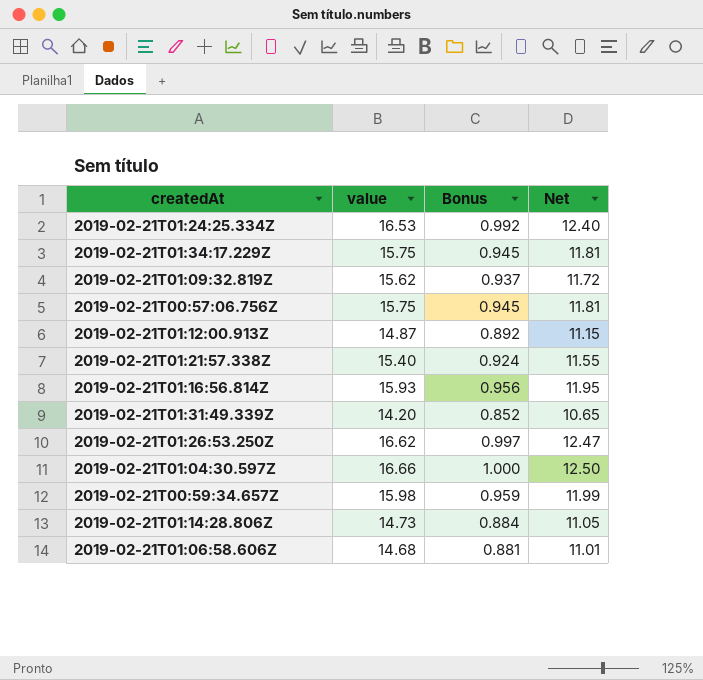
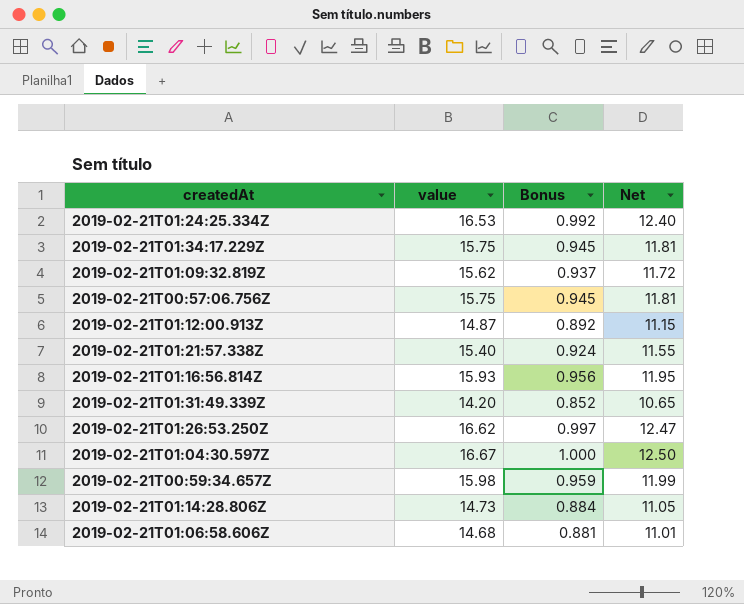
2019-02-21T01:04:30.597Z | value: 16.66 -> 16.67

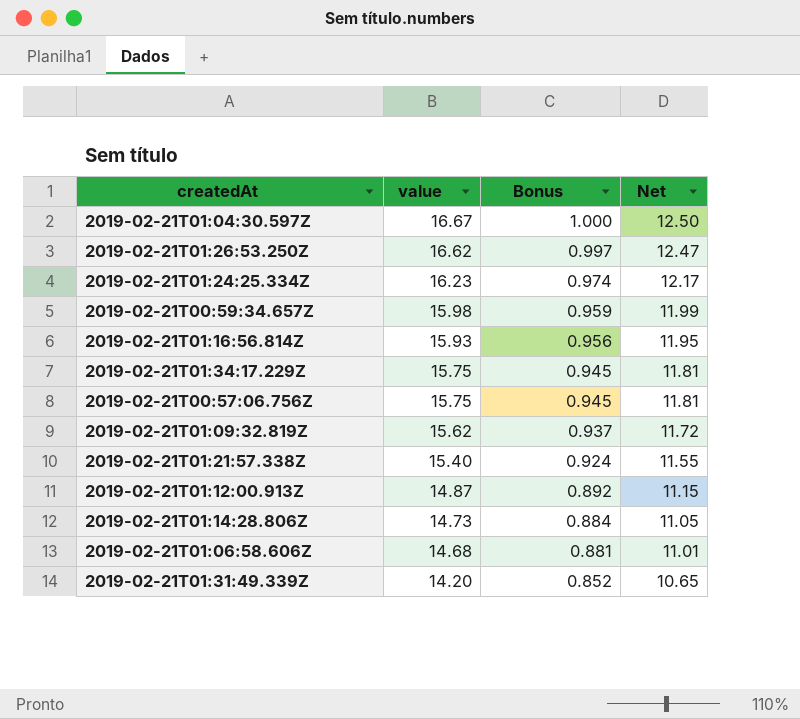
row order: none -> value descending
2019-02-21T01:24:25.334Z | value: 16.53 -> 16.23
2019-02-21T01:24:25.334Z | Bonus: 0.992 -> 0.974
2019-02-21T01:24:25.334Z | Net: 12.40 -> 12.17

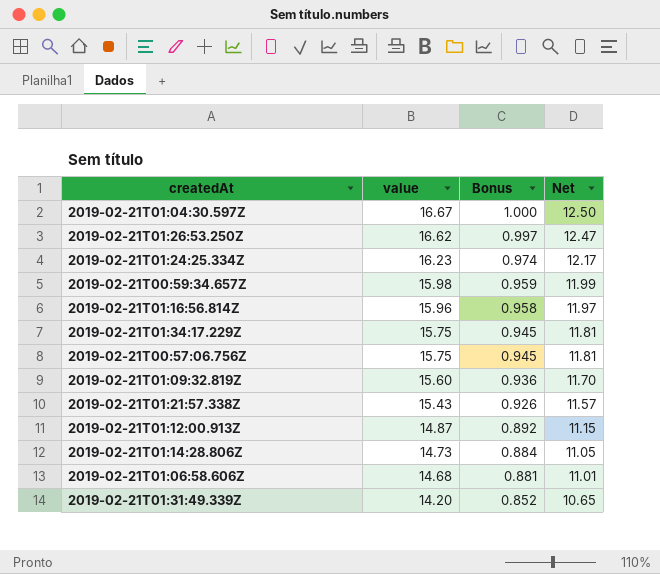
2019-02-21T01:16:56.814Z | value: 15.93 -> 15.96
2019-02-21T01:16:56.814Z | Bonus: 0.956 -> 0.958
2019-02-21T01:16:56.814Z | Net: 11.95 -> 11.97
2019-02-21T01:09:32.819Z | value: 15.62 -> 15.60
2019-02-21T01:09:32.819Z | Bonus: 0.937 -> 0.936
2019-02-21T01:09:32.819Z | Net: 11.72 -> 11.70
2019-02-21T01:21:57.338Z | value: 15.40 -> 15.43
2019-02-21T01:21:57.338Z | Bonus: 0.924 -> 0.926
2019-02-21T01:21:57.338Z | Net: 11.55 -> 11.57

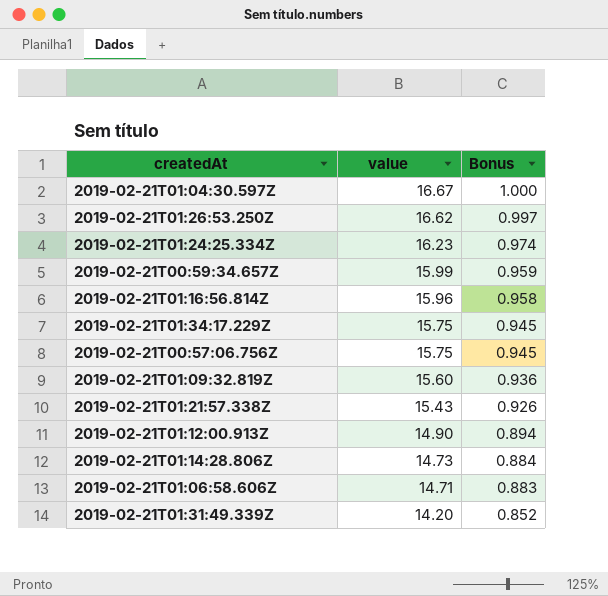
column Net | formula: [value] * 0.75 -> none
2019-02-21T00:59:34.657Z | value: 15.98 -> 15.99
2019-02-21T01:12:00.913Z | value: 14.87 -> 14.90
2019-02-21T01:12:00.913Z | Bonus: 0.892 -> 0.894
2019-02-21T01:06:58.606Z | value: 14.68 -> 14.71
2019-02-21T01:06:58.606Z | Bonus: 0.881 -> 0.883

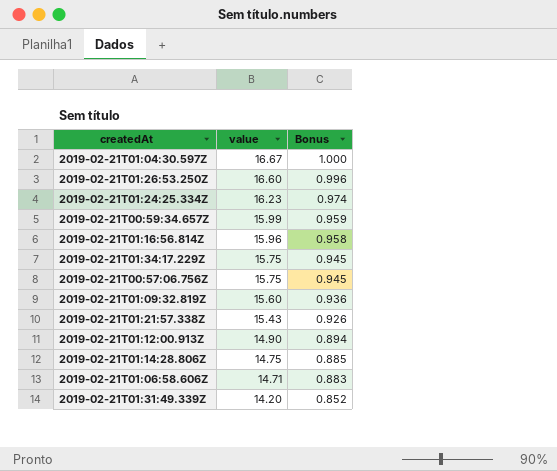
2019-02-21T01:26:53.250Z | value: 16.62 -> 16.60
2019-02-21T01:26:53.250Z | Bonus: 0.997 -> 0.996
2019-02-21T01:14:28.806Z | value: 14.73 -> 14.75
2019-02-21T01:14:28.806Z | Bonus: 0.884 -> 0.885

